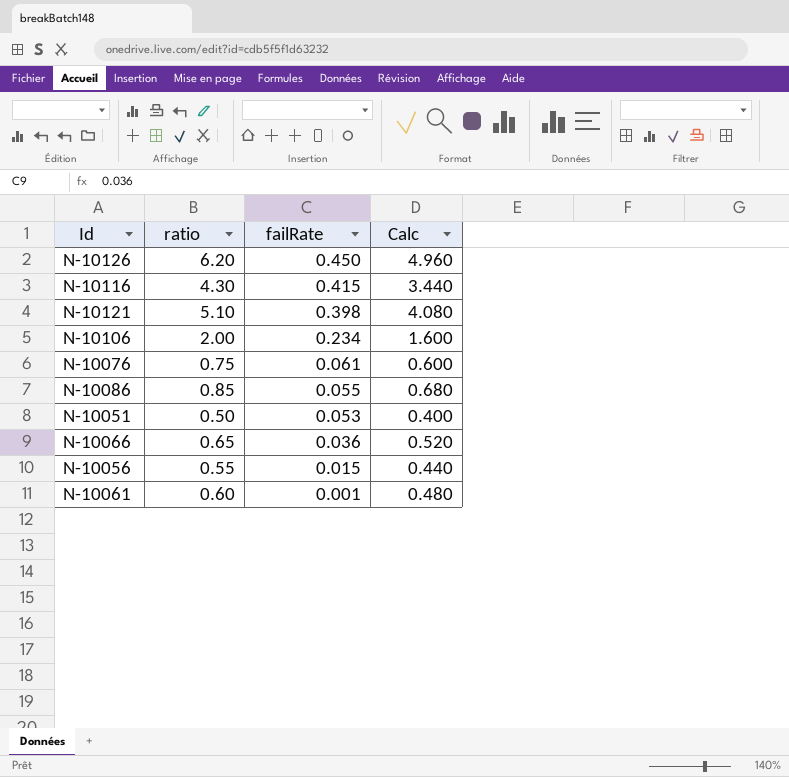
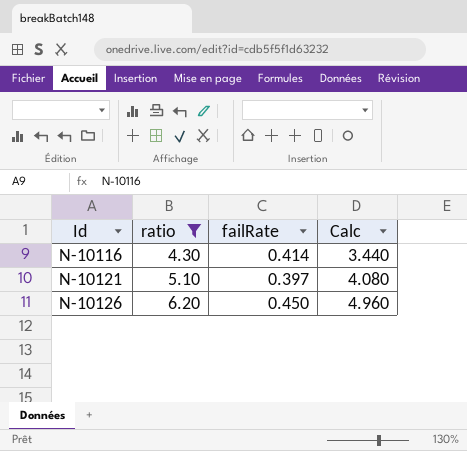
filter: none -> ratio >= 4.30
row order: failRate descending -> Id ascending
N-10116 | failRate: 0.415 -> 0.414
N-10121 | failRate: 0.398 -> 0.397

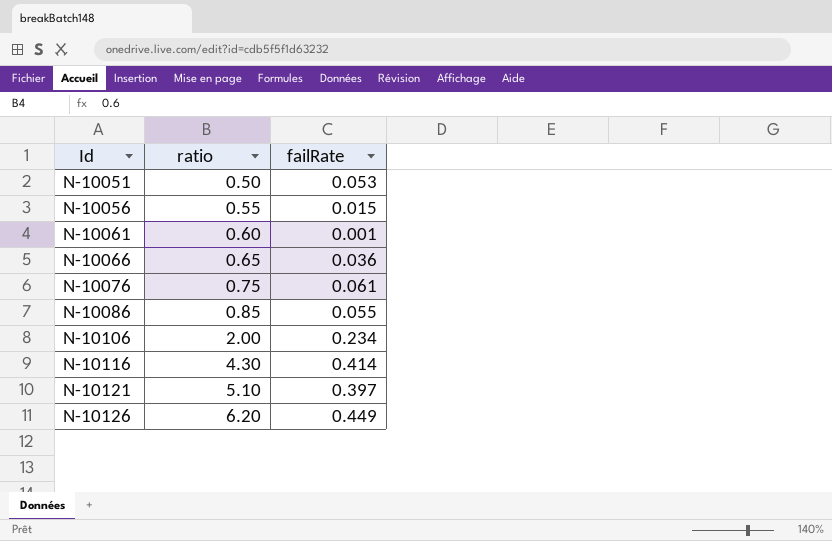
filter: ratio >= 4.30 -> none
column Calc | formula: [ratio] * 0.8 -> none
N-10126 | failRate: 0.450 -> 0.449

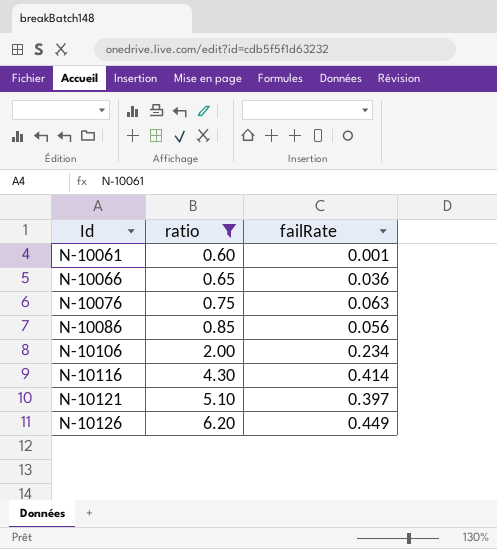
filter: none -> ratio >= 0.60
N-10076 | failRate: 0.061 -> 0.063
N-10086 | failRate: 0.055 -> 0.056

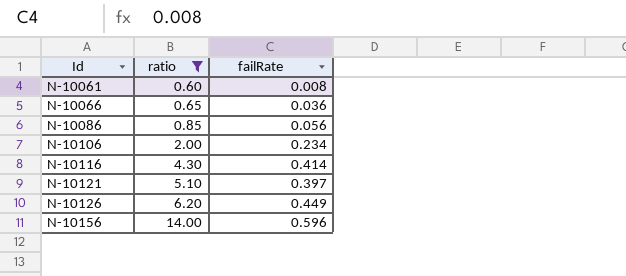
row N-10076: 0.75 | 0.063 -> none
N-10061 | failRate: 0.001 -> 0.008
row N-10156: none -> 14.00 | 0.596

